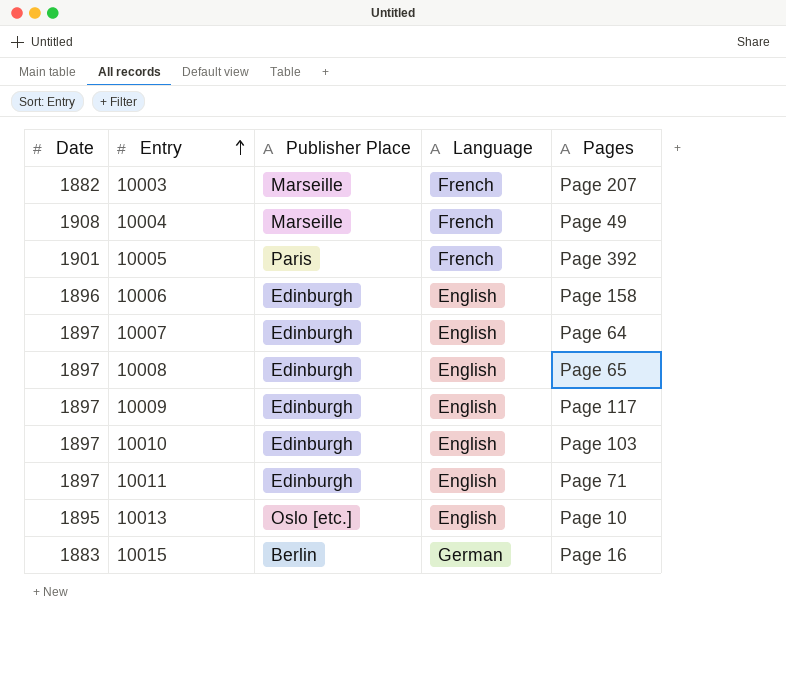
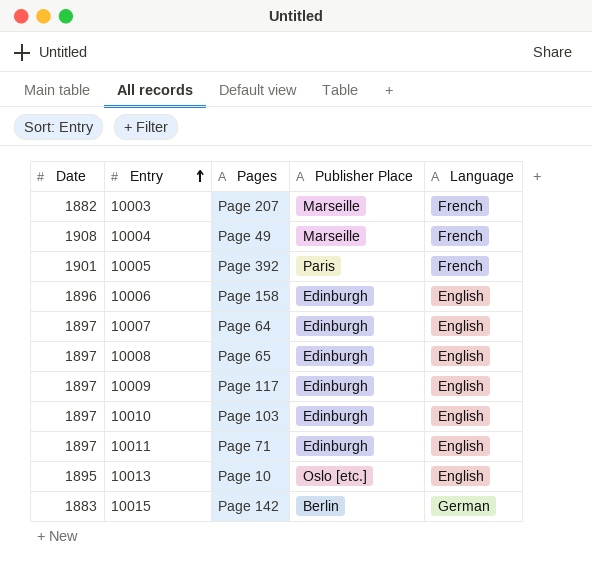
column Pages | position: 5 -> 3
10015 | Pages: Page 16 -> Page 142

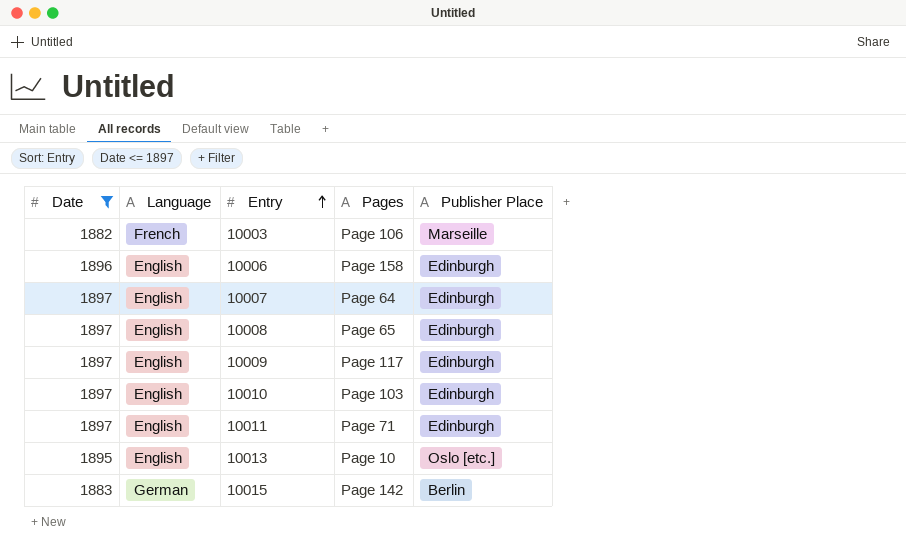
filter: none -> Date <= 1897
column Language | position: 5 -> 2
10003 | Pages: Page 207 -> Page 106

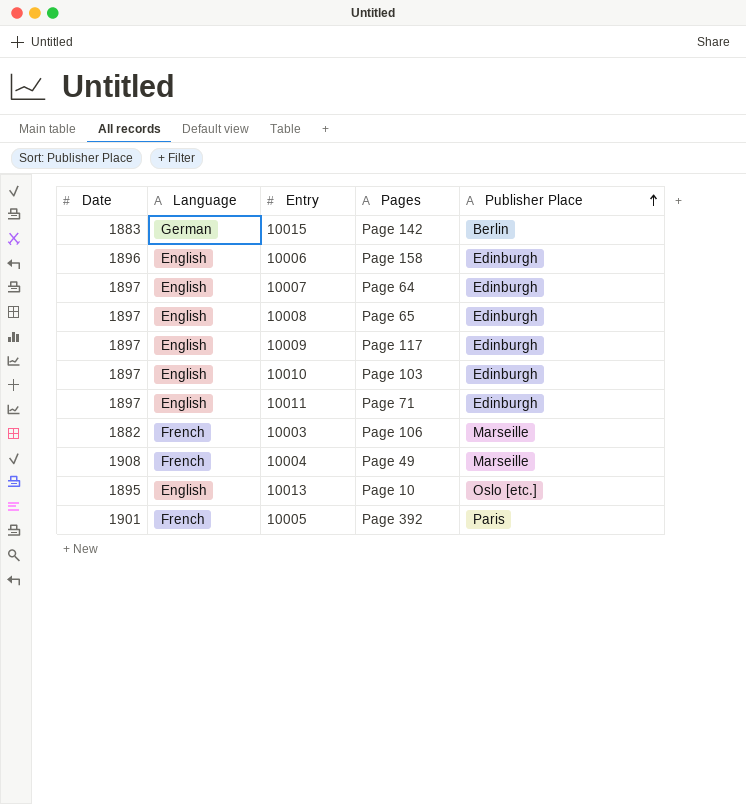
filter: Date <= 1897 -> none
row order: Entry ascending -> Publisher Place ascending

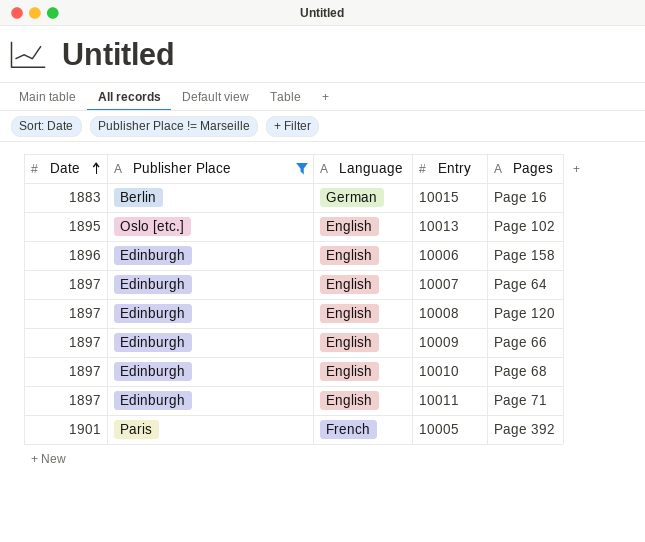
filter: none -> Publisher Place != Marseille
row order: Publisher Place ascending -> Date ascending
column Publisher Place | position: 5 -> 2
10015 | Pages: Page 142 -> Page 16
10013 | Pages: Page 10 -> Page 102
10008 | Pages: Page 65 -> Page 120
10009 | Pages: Page 117 -> Page 66
10010 | Pages: Page 103 -> Page 68

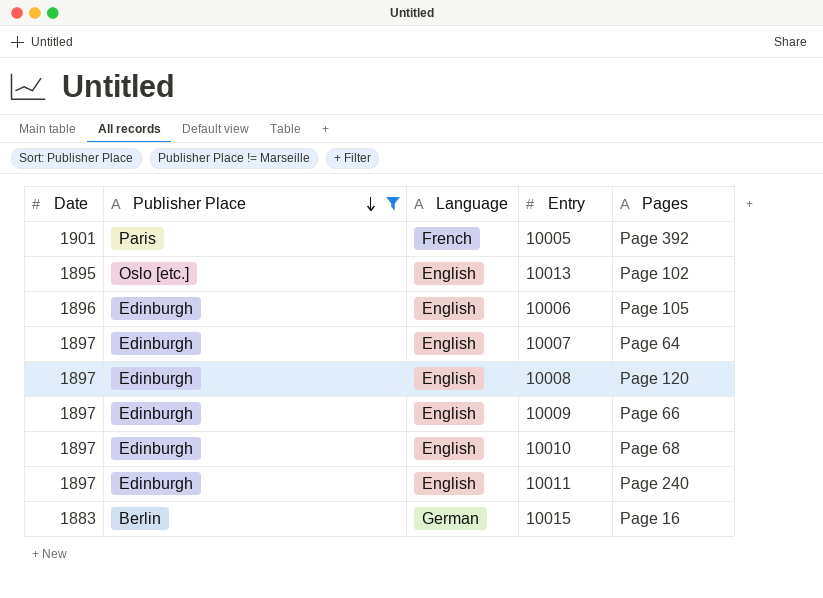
row order: Date ascending -> Publisher Place descending
10006 | Pages: Page 158 -> Page 105
10011 | Pages: Page 71 -> Page 240

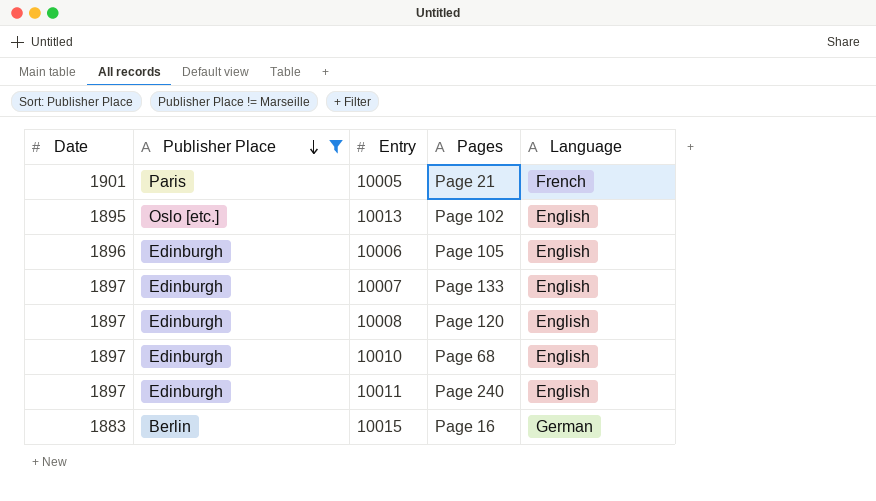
column Language | position: 3 -> 5
row 10009: 1897 | Edinburgh | English | Page 66 -> none
10005 | Pages: Page 392 -> Page 21
10007 | Pages: Page 64 -> Page 133

